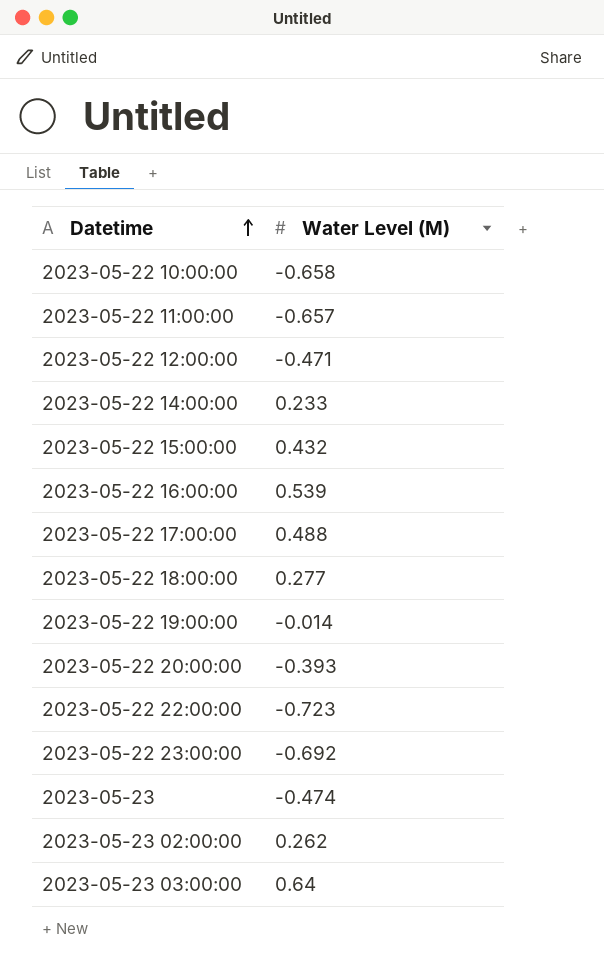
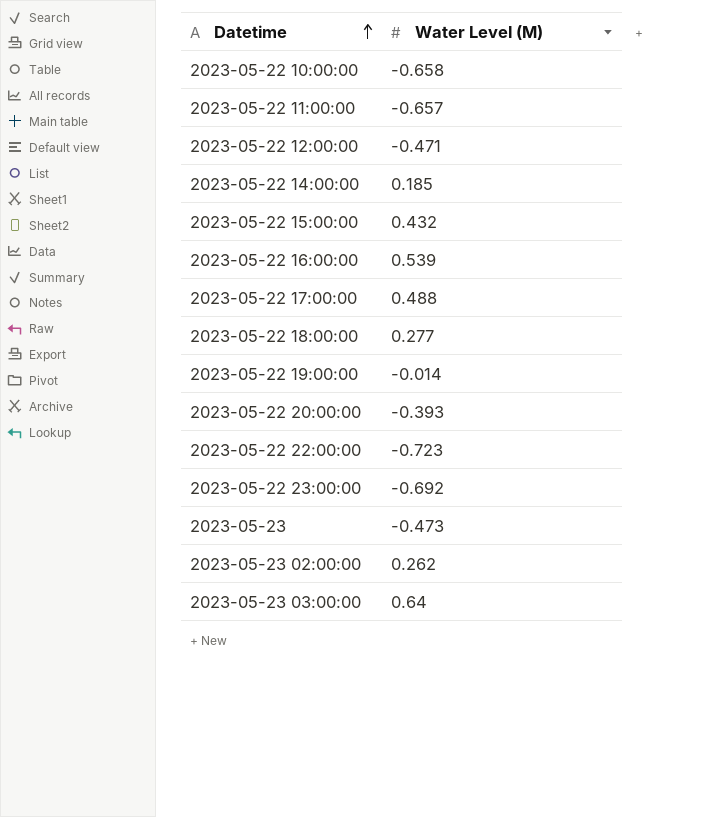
2023-05-22 14:00:00 | Water Level (M): 0.233 -> 0.185
2023-05-23 | Water Level (M): -0.474 -> -0.473

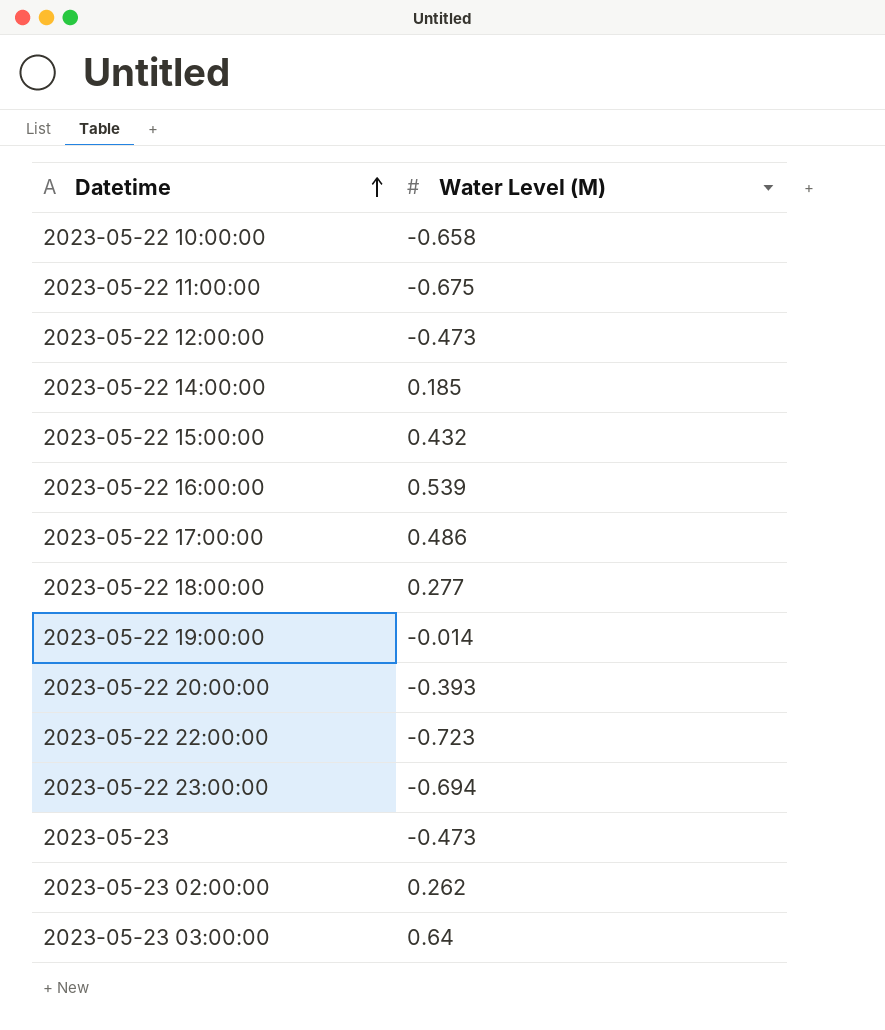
2023-05-22 11:00:00 | Water Level (M): -0.657 -> -0.675
2023-05-22 12:00:00 | Water Level (M): -0.471 -> -0.473
2023-05-22 17:00:00 | Water Level (M): 0.488 -> 0.486
2023-05-22 23:00:00 | Water Level (M): -0.692 -> -0.694

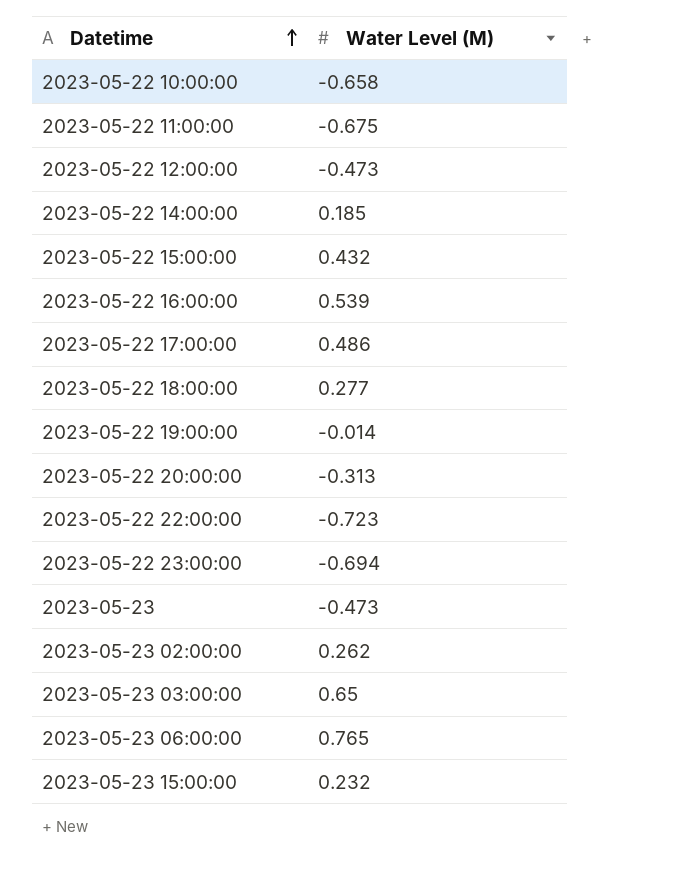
2023-05-22 20:00:00 | Water Level (M): -0.393 -> -0.313
2023-05-23 03:00:00 | Water Level (M): 0.64 -> 0.65
row 2023-05-23 06:00:00: none -> 0.765
row 2023-05-23 15:00:00: none -> 0.232

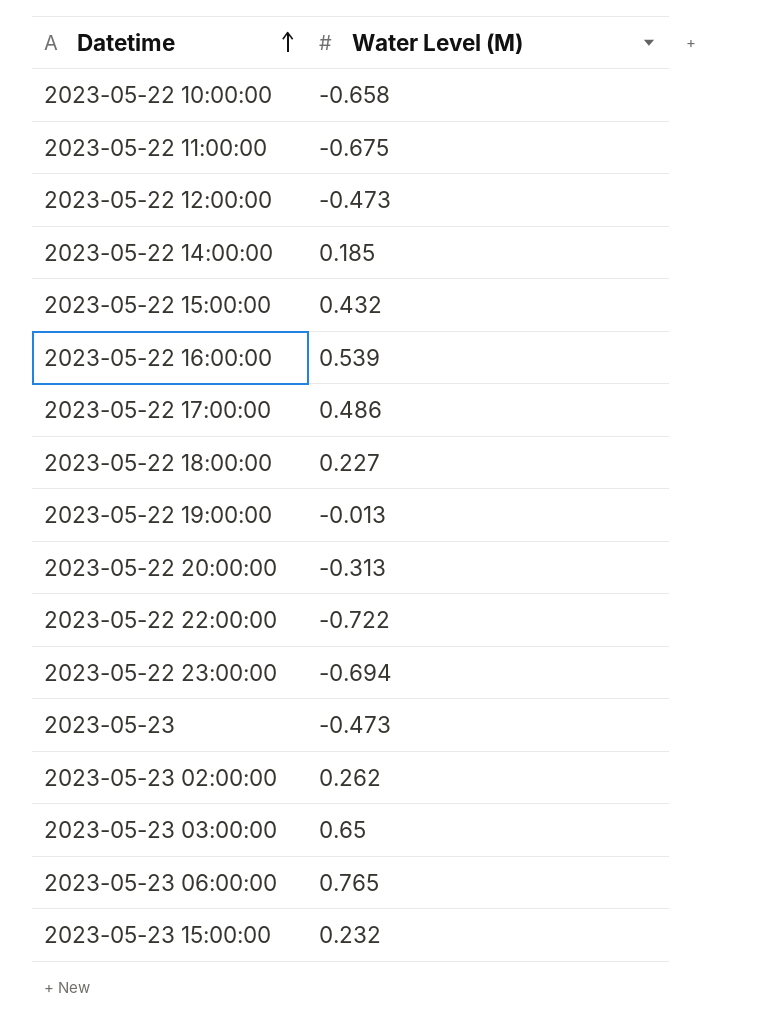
2023-05-22 18:00:00 | Water Level (M): 0.277 -> 0.227
2023-05-22 19:00:00 | Water Level (M): -0.014 -> -0.013
2023-05-22 22:00:00 | Water Level (M): -0.723 -> -0.722

